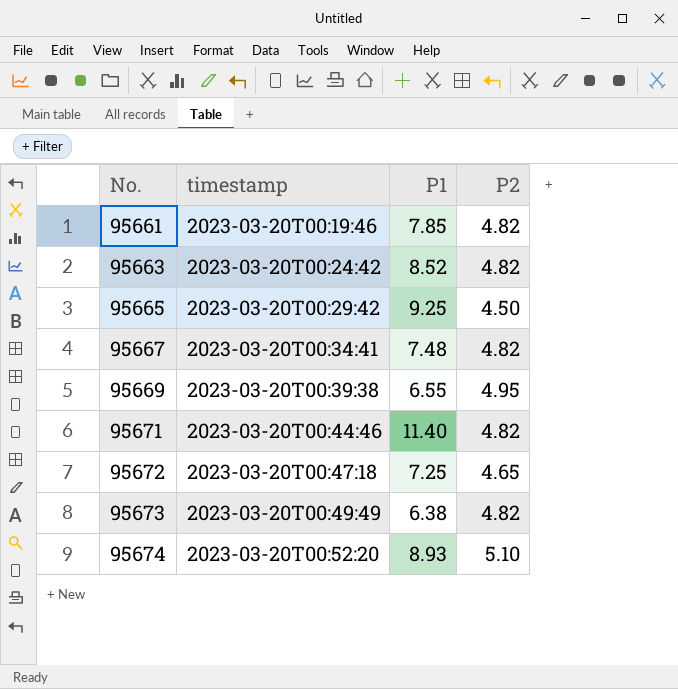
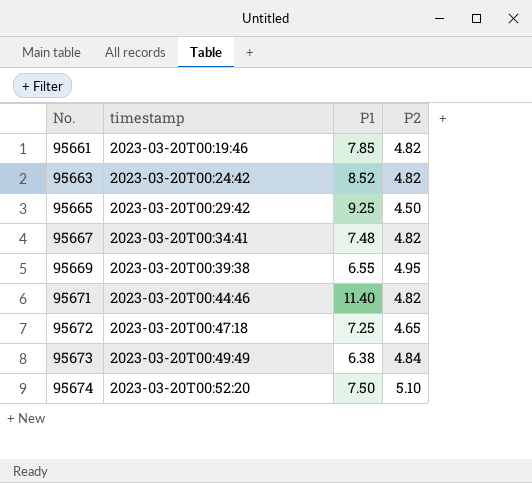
95673 | P2: 4.82 -> 4.84
95674 | P1: 8.93 -> 7.50

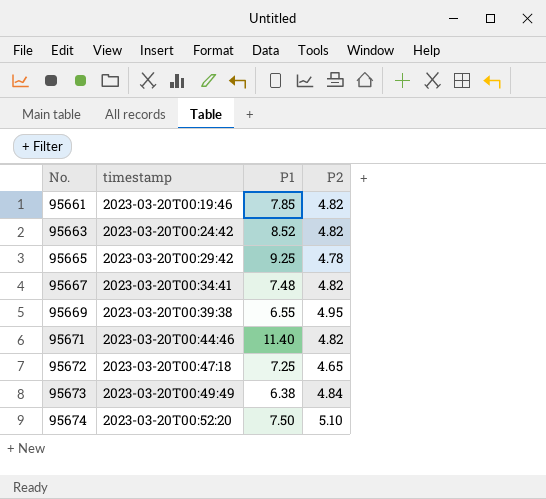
95665 | P2: 4.50 -> 4.78

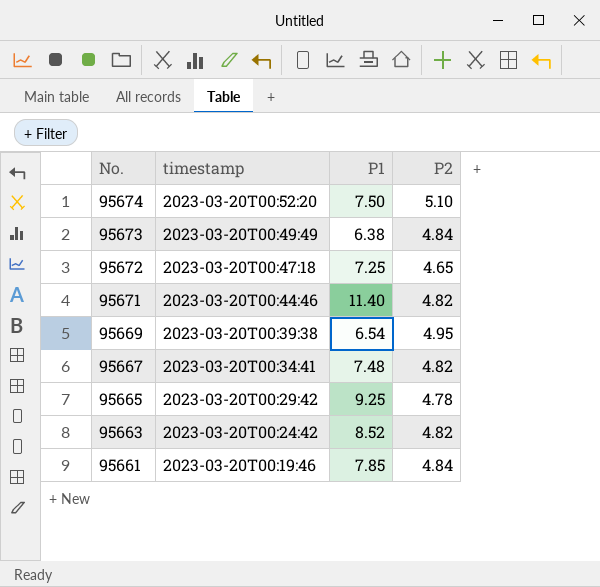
row order: No. ascending -> No. descending
95669 | P1: 6.55 -> 6.54
95661 | P2: 4.82 -> 4.84

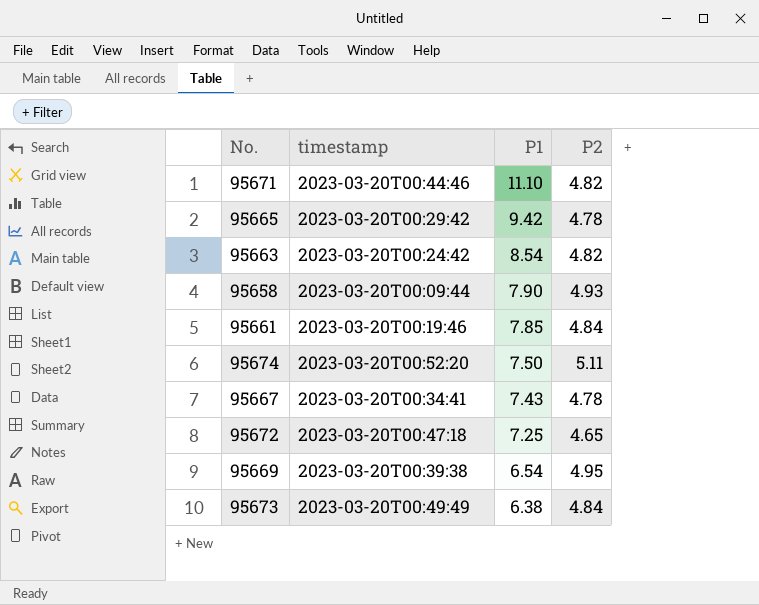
row order: No. descending -> P1 descending
95671 | P1: 11.40 -> 11.10
95665 | P1: 9.25 -> 9.42
95663 | P1: 8.52 -> 8.54
row 95658: none -> 2023-03-20T00:09:44 | 7.90 | 4.93
95674 | P2: 5.10 -> 5.11
95667 | P1: 7.48 -> 7.43
95667 | P2: 4.82 -> 4.78

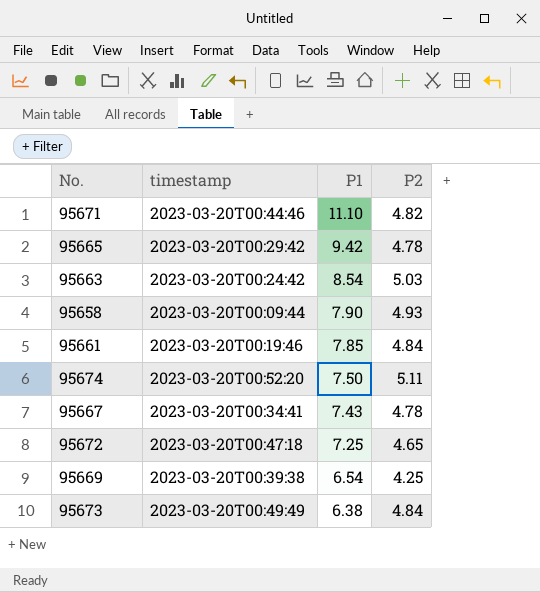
95663 | P2: 4.82 -> 5.03
95669 | P2: 4.95 -> 4.25

